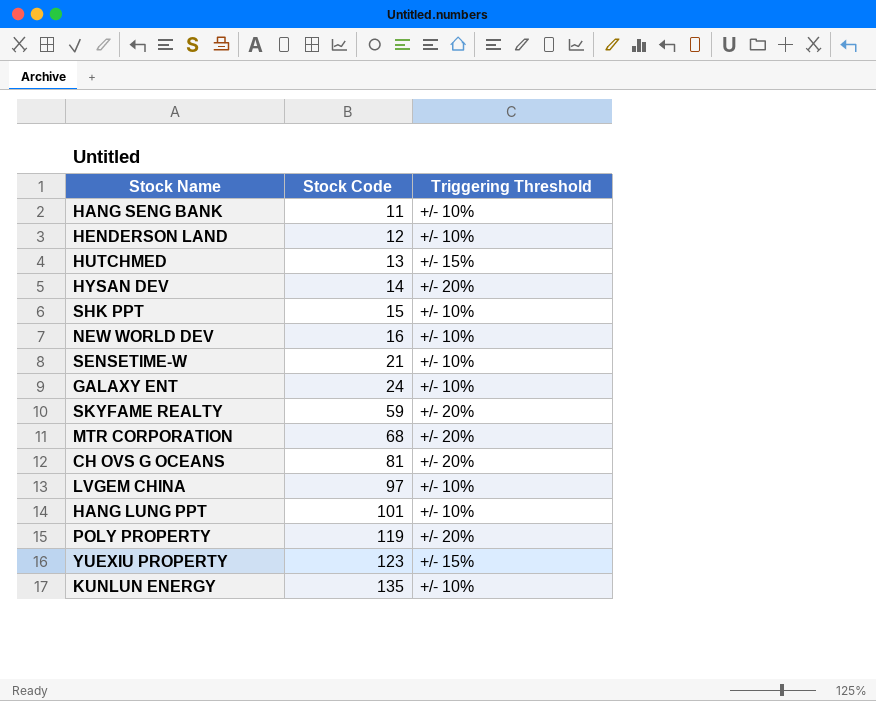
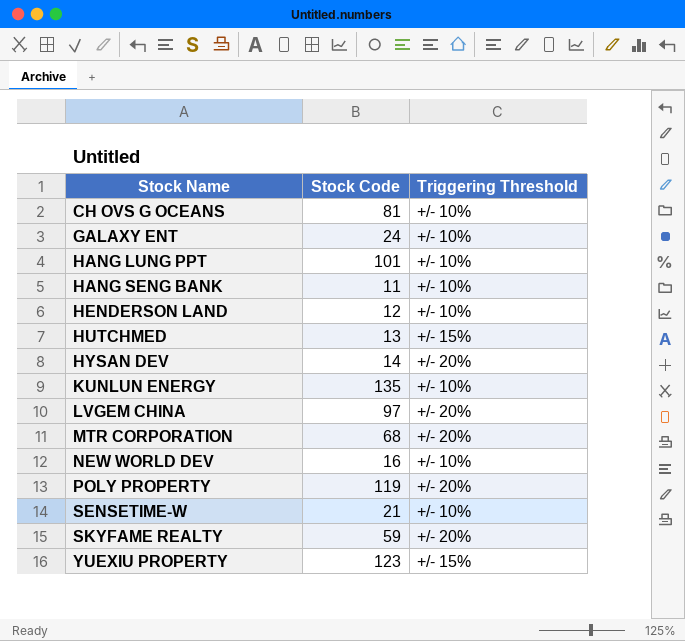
row order: Stock Code ascending -> Stock Name ascending
row SHK PPT: 15 | +/- 10% -> none
CH OVS G OCEANS | Triggering Threshold: +/- 20% -> +/- 10%
LVGEM CHINA | Triggering Threshold: +/- 10% -> +/- 20%

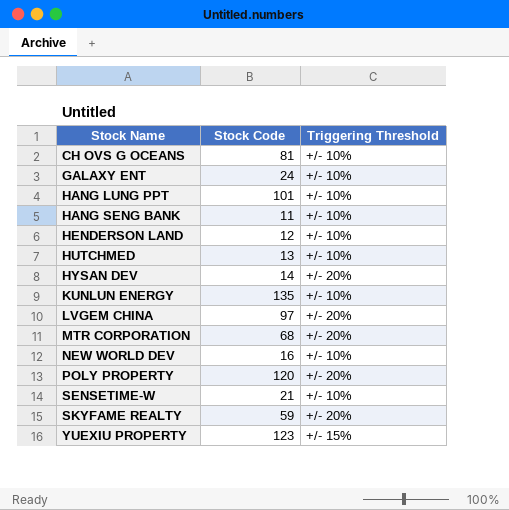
HUTCHMED | Triggering Threshold: +/- 15% -> +/- 10%
POLY PROPERTY | Stock Code: 119 -> 120

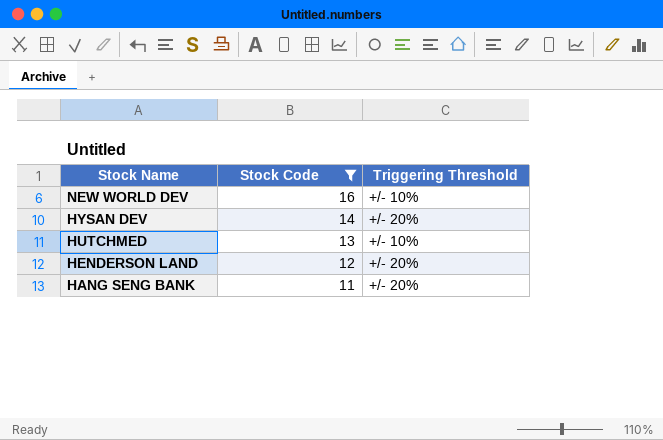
filter: none -> Stock Code <= 16
row order: Stock Name ascending -> Stock Name descending
HENDERSON LAND | Triggering Threshold: +/- 10% -> +/- 20%
HANG SENG BANK | Triggering Threshold: +/- 10% -> +/- 20%

